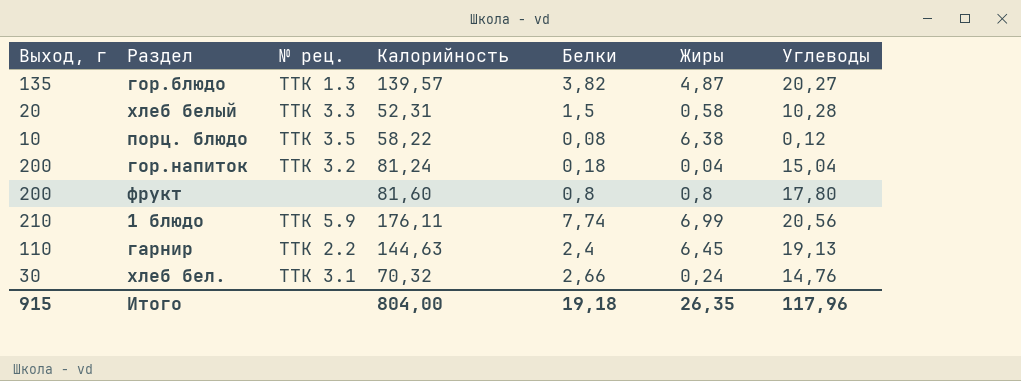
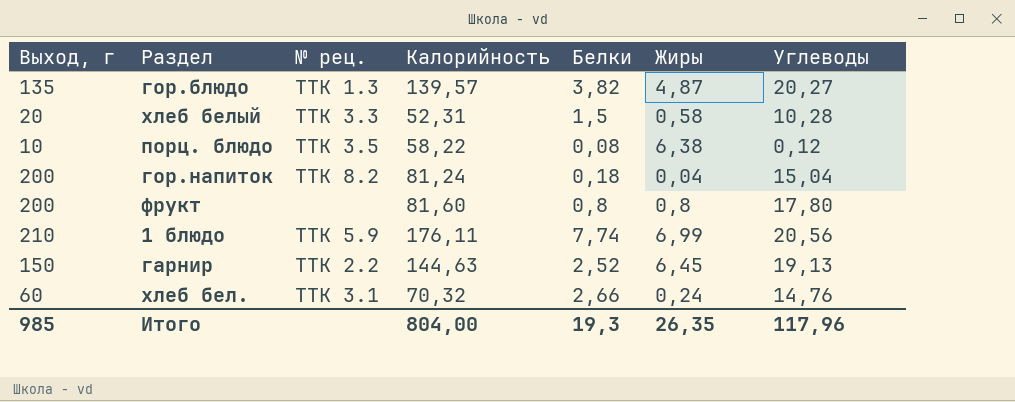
гор.напиток | № рец.: ТТК 3.2 -> ТТК 8.2
гарнир | Выход, г: 110 -> 150
гарнир | Белки: 2,4 -> 2,52
хлеб бел. | Выход, г: 30 -> 60
Итого | Выход, г: 915 -> 985
Итого | Белки: 19,18 -> 19,3

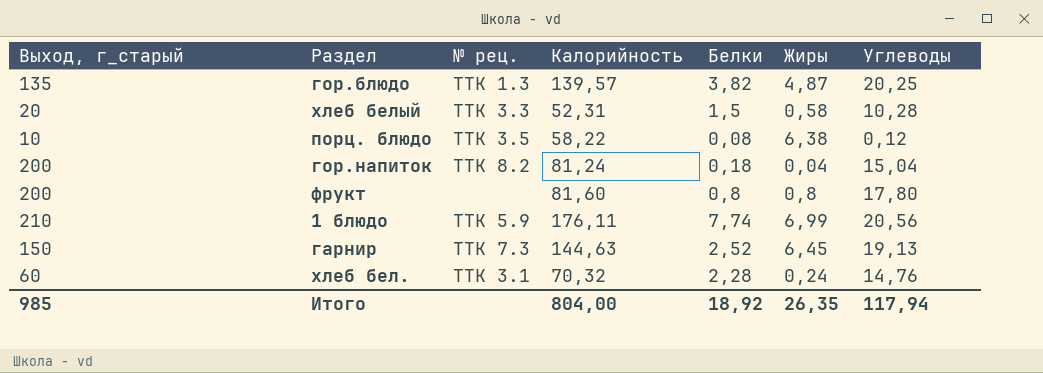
column name: Выход, г -> Выход, г_старый
гор.блюдо | Углеводы: 20,27 -> 20,25
гарнир | № рец.: ТТК 2.2 -> ТТК 7.3
хлеб бел. | Белки: 2,66 -> 2,28
Итого | Белки: 19,3 -> 18,92
Итого | Углеводы: 117,96 -> 117,94

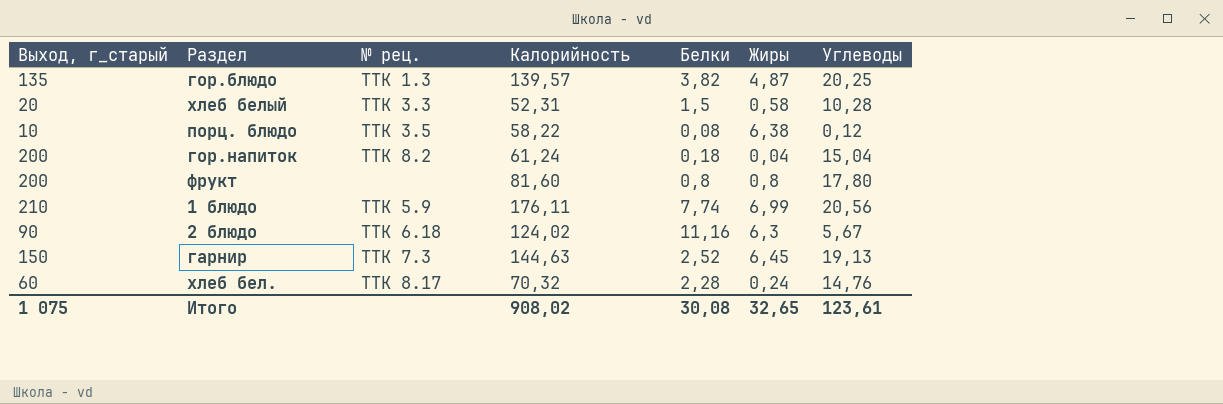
гор.напиток | Калорийность: 81,24 -> 61,24
row 2 блюдо: none -> 90 | ТТК 6.18 | 124,02 | 11,16 | 6,3 | 5,67
хлеб бел. | № рец.: ТТК 3.1 -> ТТК 8.17
Итого | Выход, г_старый: 985 -> 1 075
Итого | Калорийность: 804,00 -> 908,02
Итого | Белки: 18,92 -> 30,08
Итого | Жиры: 26,35 -> 32,65
Итого | Углеводы: 117,94 -> 123,61

